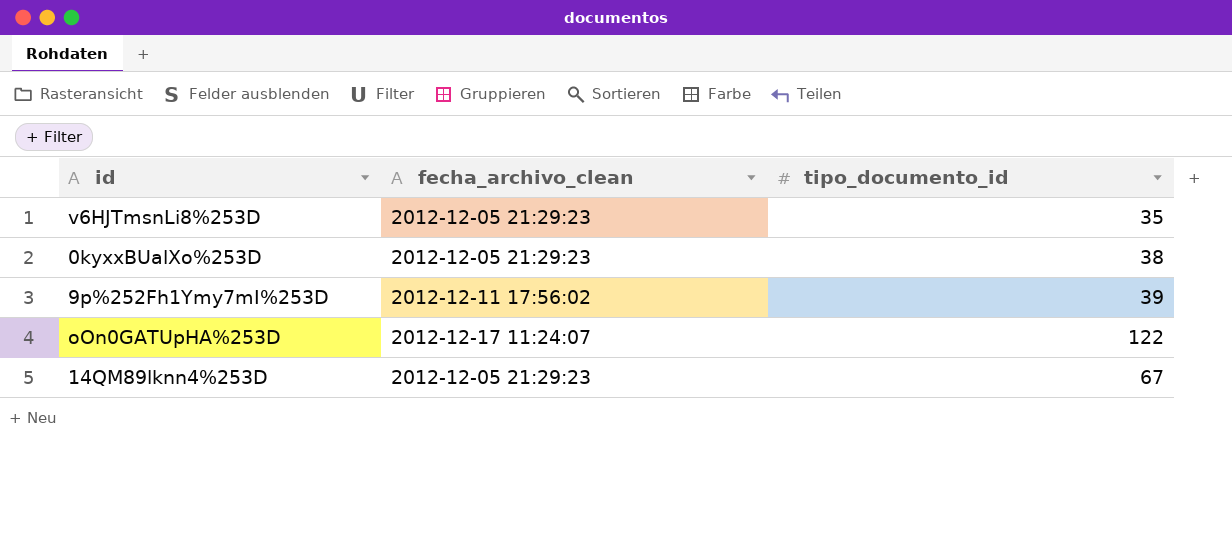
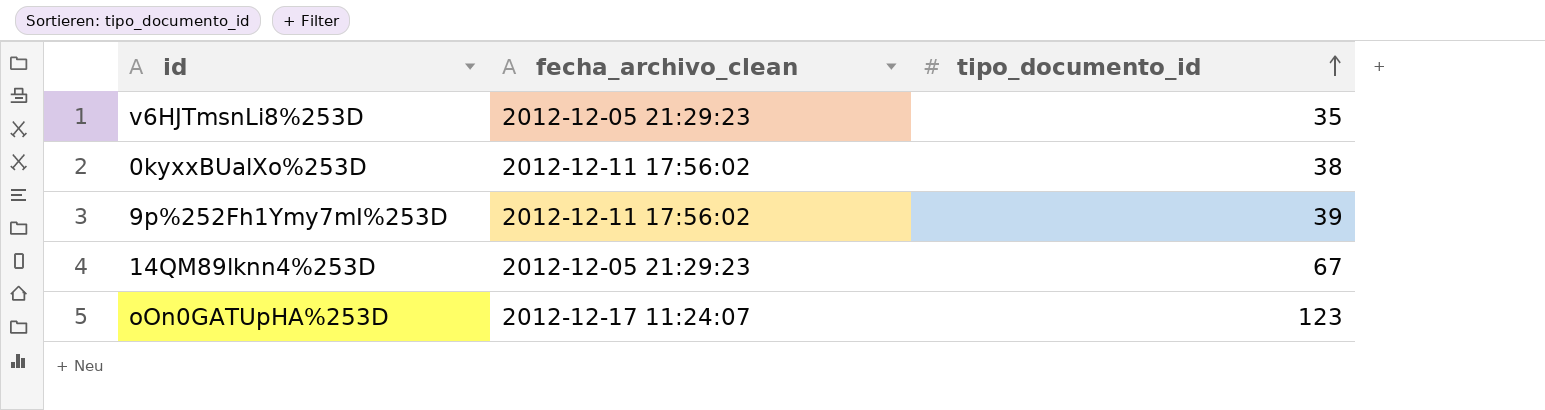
row order: none -> tipo_documento_id ascending
0kyxxBUalXo%253D | fecha_archivo_clean: 2012-12-05 21:29:23 -> 2012-12-11 17:56:02
oOn0GATUpHA%253D | tipo_documento_id: 122 -> 123

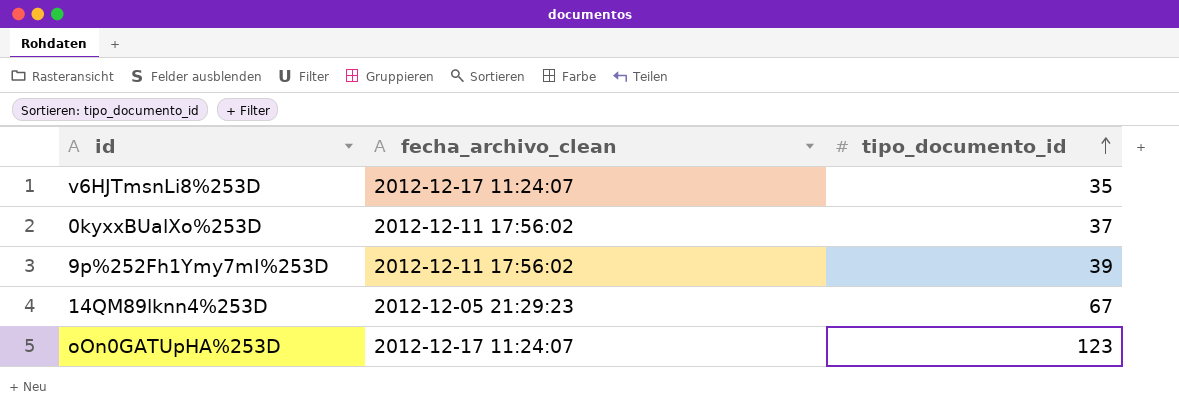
v6HJTmsnLi8%253D | fecha_archivo_clean: 2012-12-05 21:29:23 -> 2012-12-17 11:24:07
0kyxxBUalXo%253D | tipo_documento_id: 38 -> 37

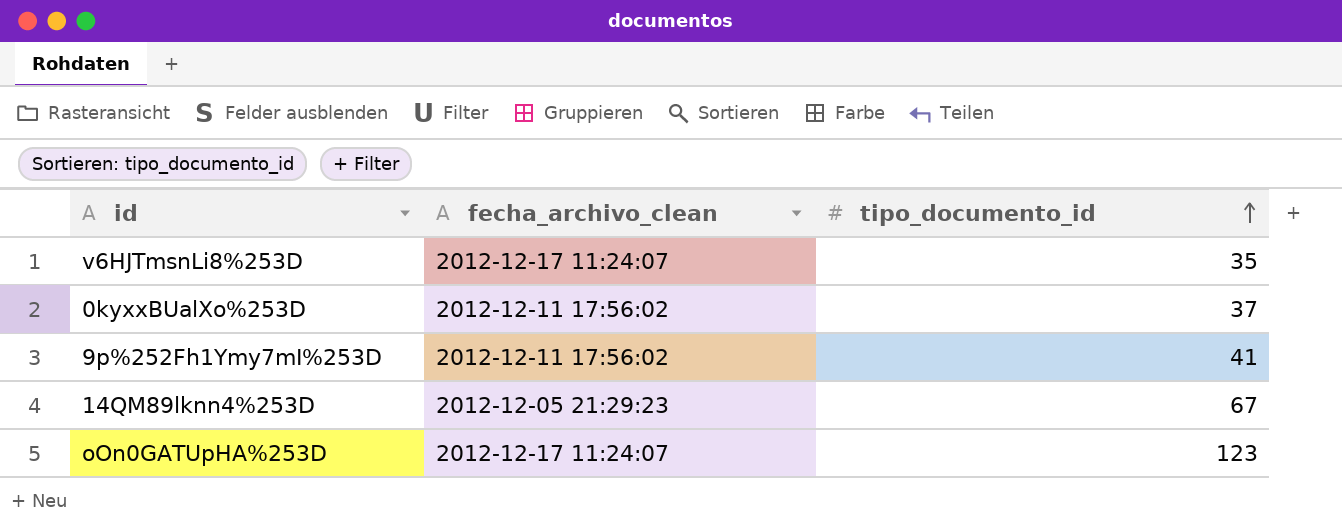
9p%252Fh1Ymy7mI%253D | tipo_documento_id: 39 -> 41

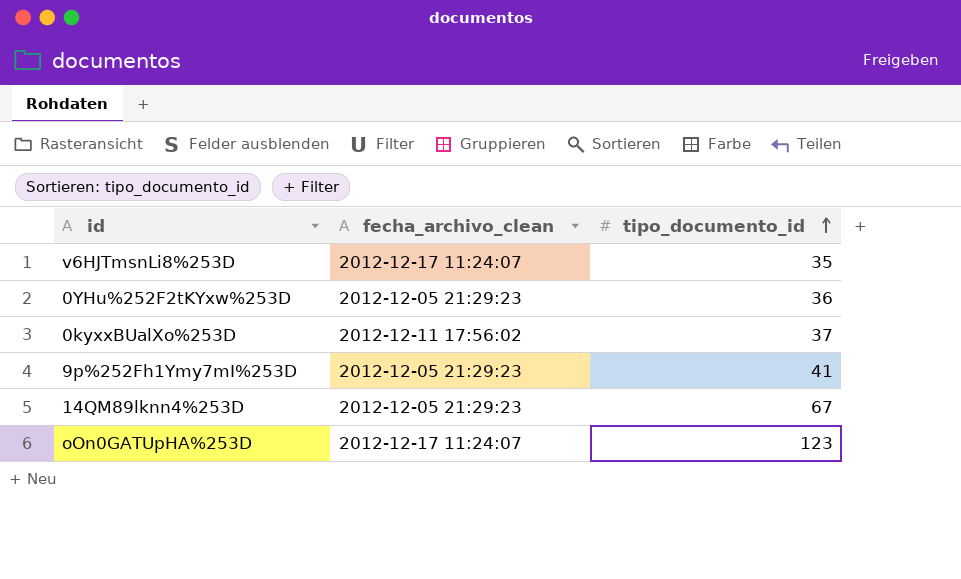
row 0YHu%252F2tKYxw%253D: none -> 2012-12-05 21:29:23 | 36
9p%252Fh1Ymy7mI%253D | fecha_archivo_clean: 2012-12-11 17:56:02 -> 2012-12-05 21:29:23

